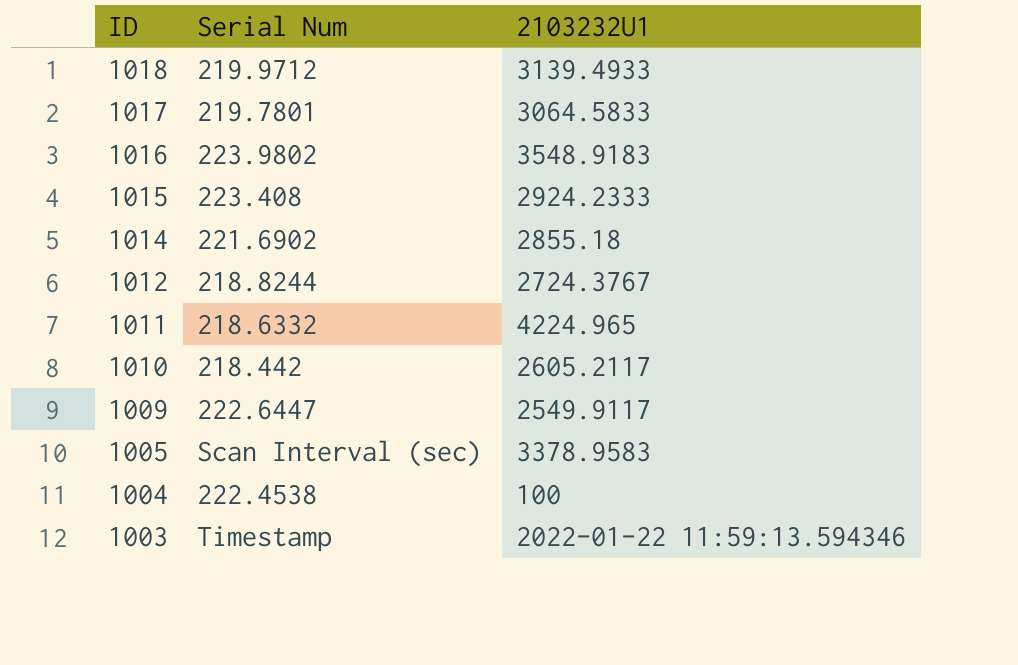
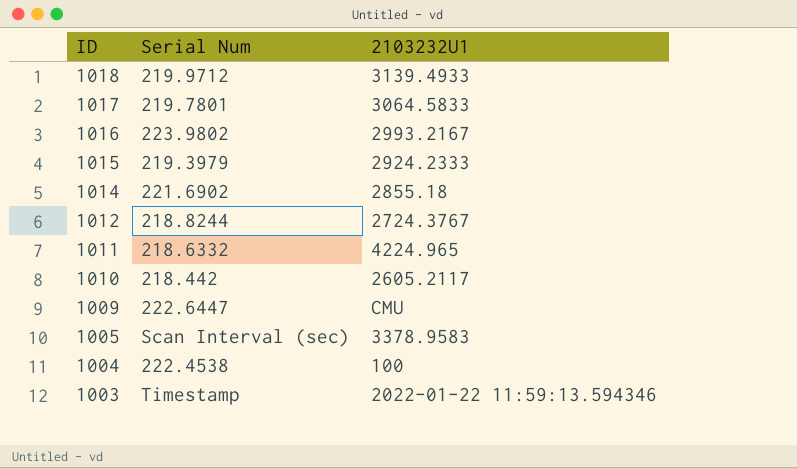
1016 | 2103232U1: 3548.9183 -> 2993.2167
1015 | Serial Num: 223.408 -> 219.3979
1009 | 2103232U1: 2549.9117 -> CMU

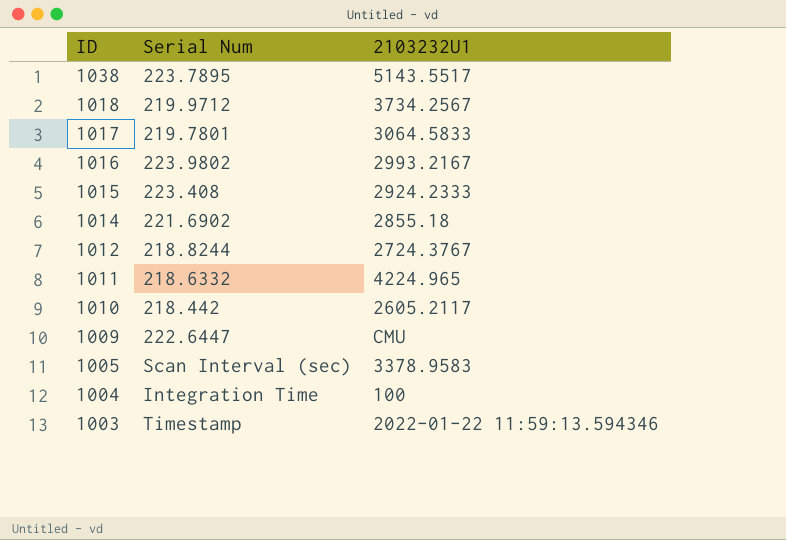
row 1038: none -> 223.7895 | 5143.5517
1018 | 2103232U1: 3139.4933 -> 3734.2567
1015 | Serial Num: 219.3979 -> 223.408
1004 | Serial Num: 222.4538 -> Integration Time

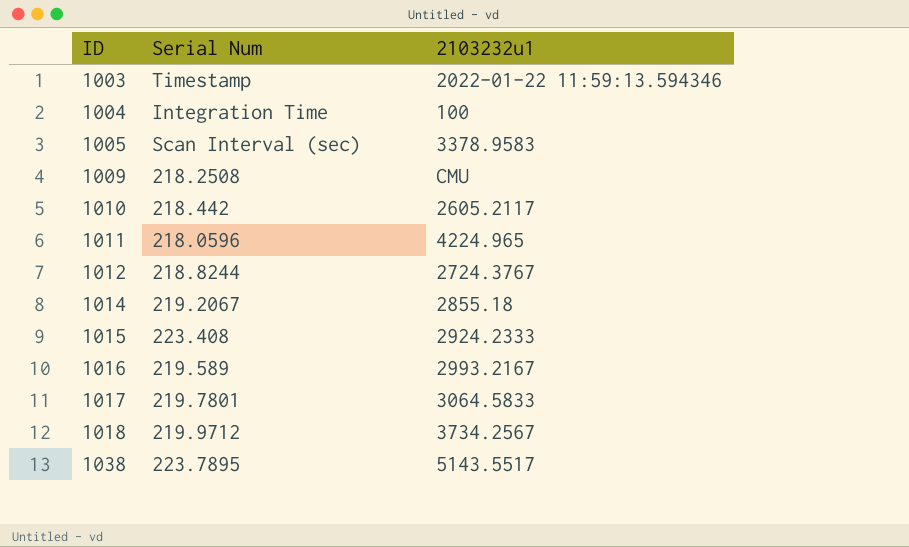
row order: ID descending -> ID ascending
column name: 2103232U1 -> 2103232u1
1009 | Serial Num: 222.6447 -> 218.2508
1011 | Serial Num: 218.6332 -> 218.0596
1014 | Serial Num: 221.6902 -> 219.2067
1016 | Serial Num: 223.9802 -> 219.589

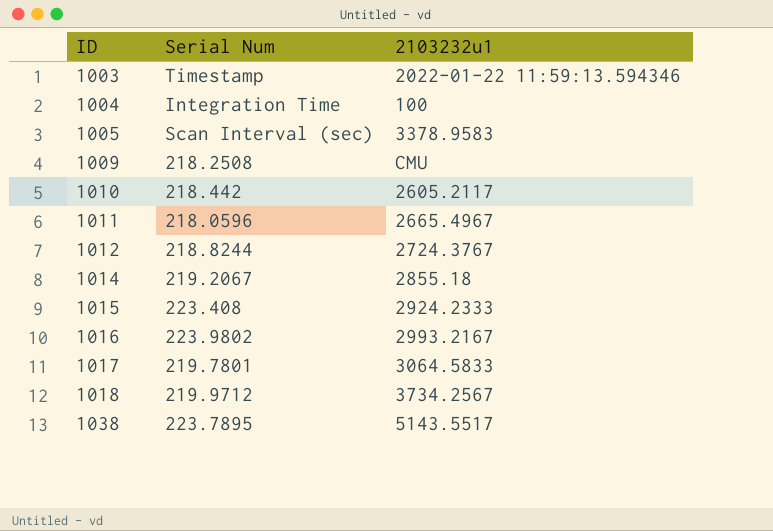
1011 | 2103232u1: 4224.965 -> 2665.4967
1016 | Serial Num: 219.589 -> 223.9802

